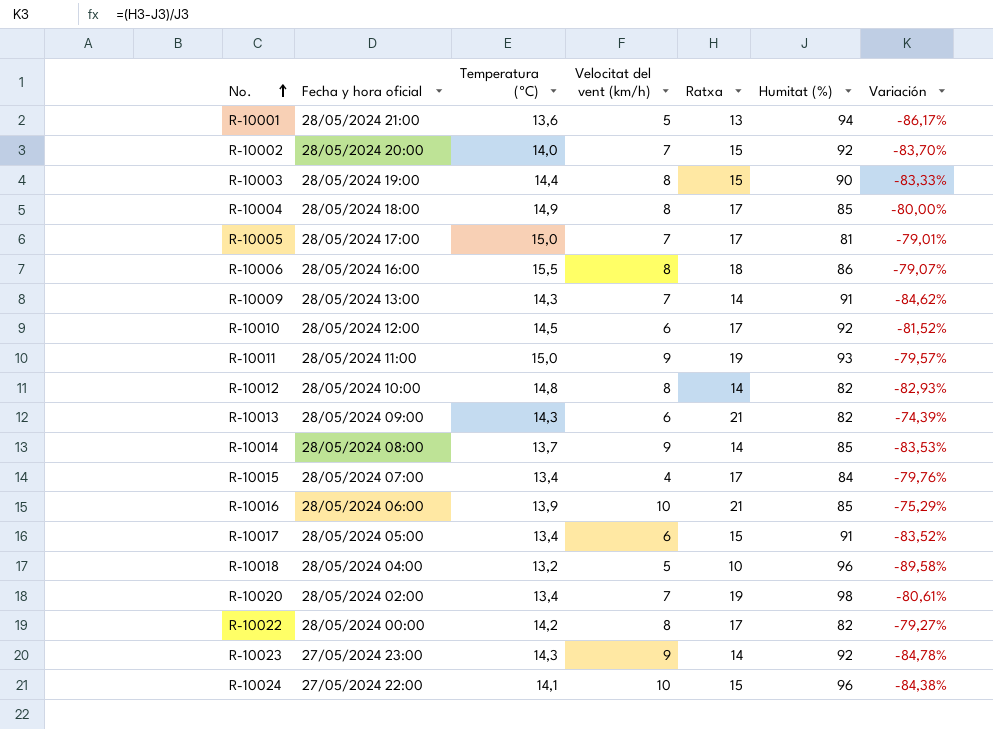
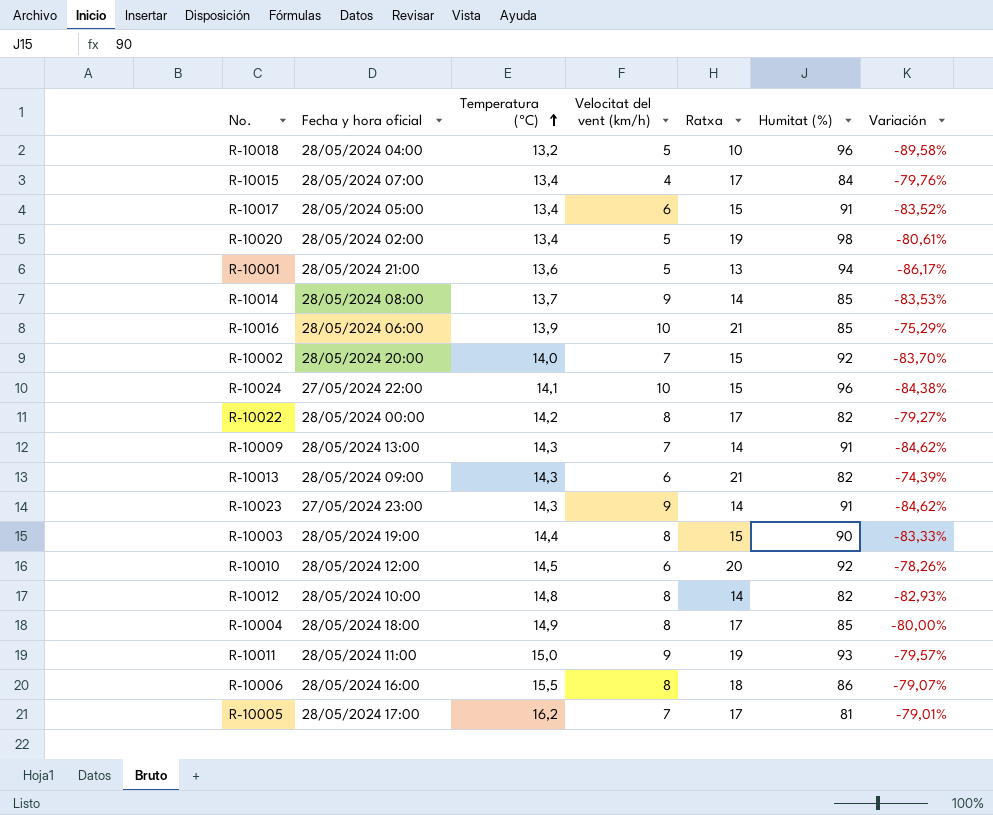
row order: No. ascending -> Temperatura (ºC) ascending
R-10020 | Velocitat del vent (km/h): 7 -> 5
R-10023 | Humitat (%): 92 -> 91
R-10023 | Variación: -84,78% -> -84,62%
R-10010 | Ratxa: 17 -> 20
R-10010 | Variación: -81,52% -> -78,26%
R-10005 | Temperatura (ºC): 15,0 -> 16,2

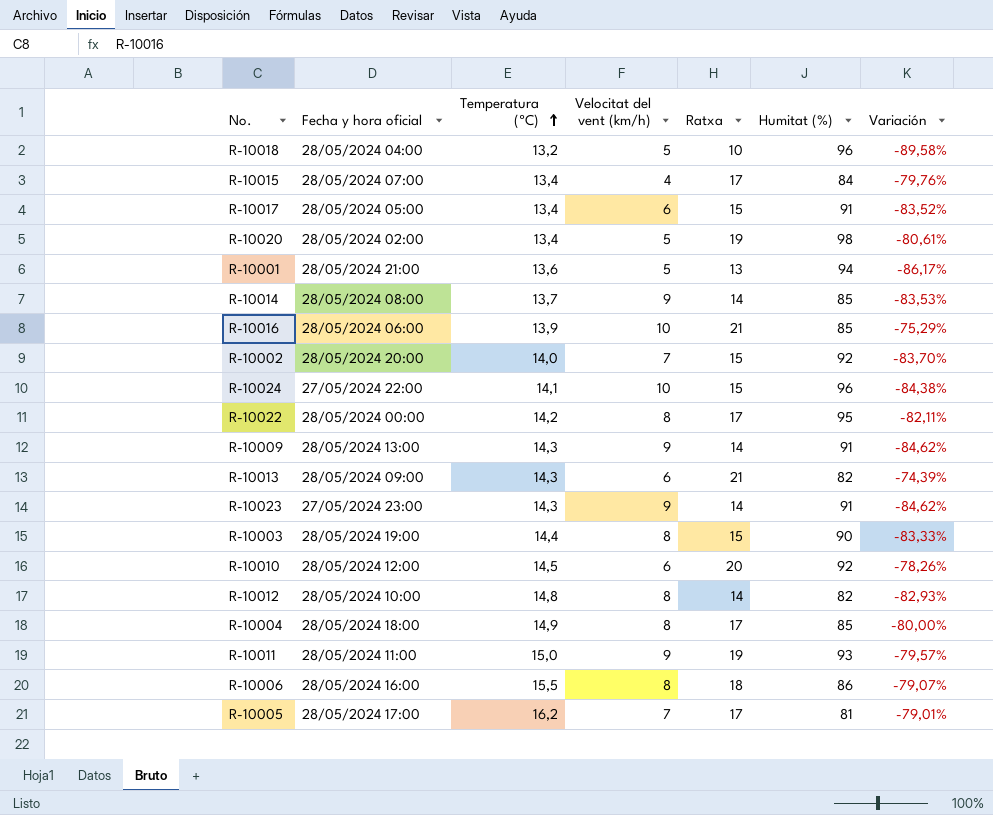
R-10022 | Humitat (%): 82 -> 95
R-10022 | Variación: -79,27% -> -82,11%
R-10009 | Velocitat del vent (km/h): 7 -> 9

